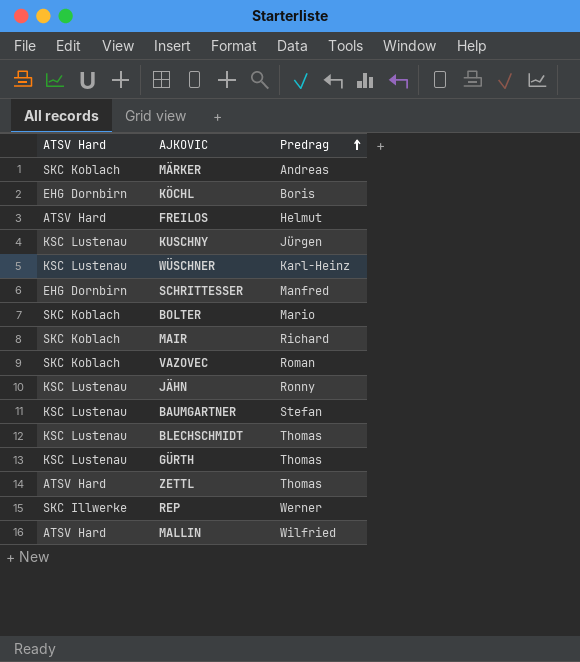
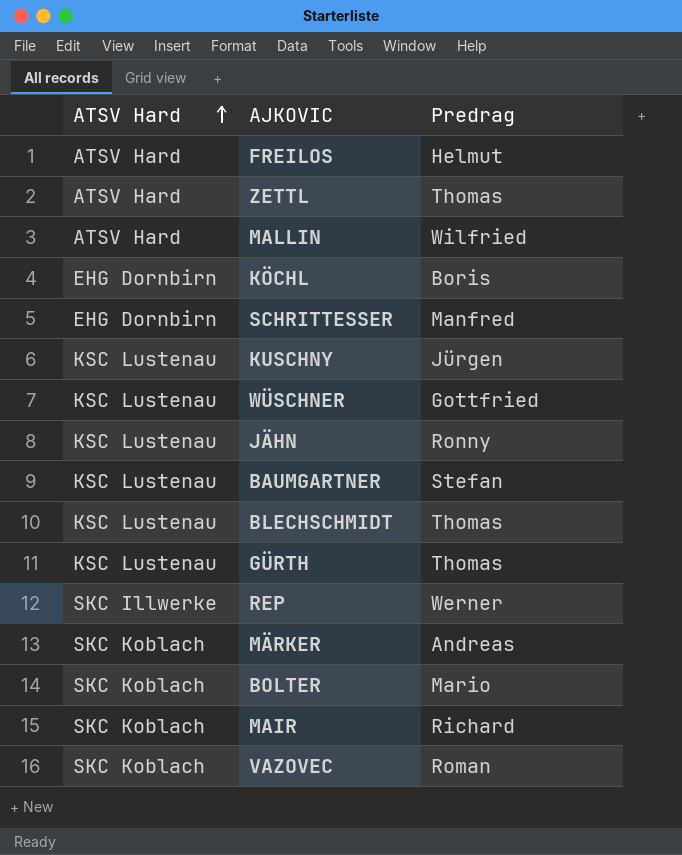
row order: Predrag ascending -> ATSV Hard ascending
WÜSCHNER | Predrag: Karl-Heinz -> Gottfried

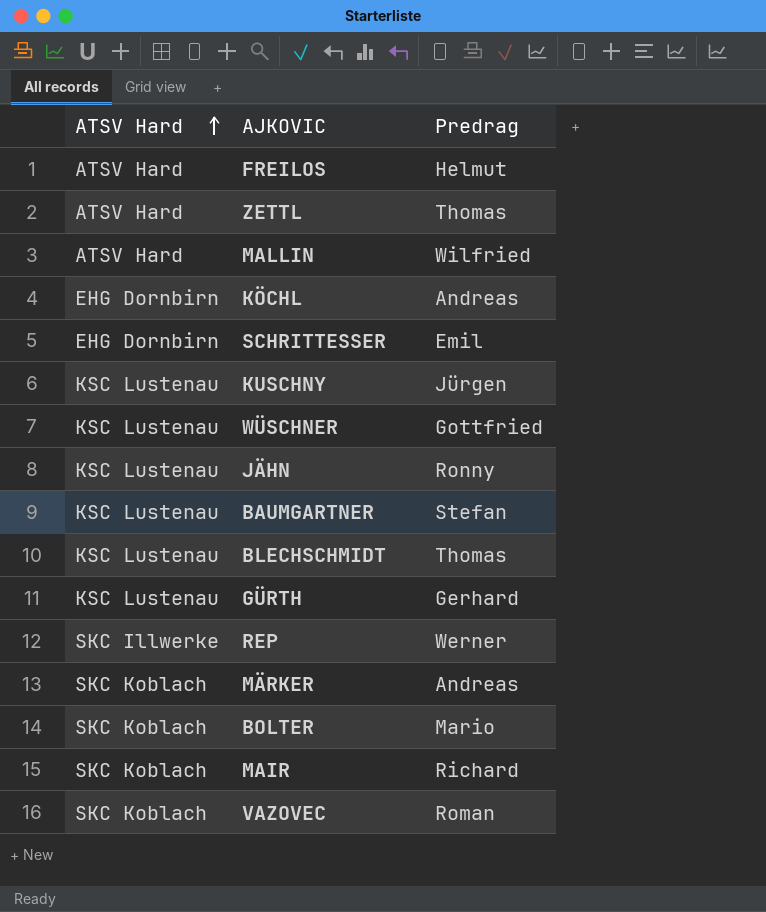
KÖCHL | Predrag: Boris -> Andreas
SCHRITTESSER | Predrag: Manfred -> Emil
GÜRTH | Predrag: Thomas -> Gerhard

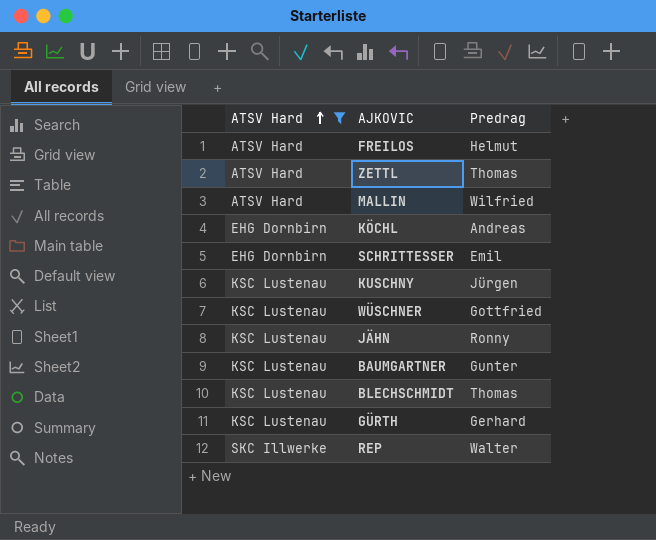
filter: none -> ATSV Hard != SKC Koblach
BAUMGARTNER | Predrag: Stefan -> Gunter
REP | Predrag: Werner -> Walter

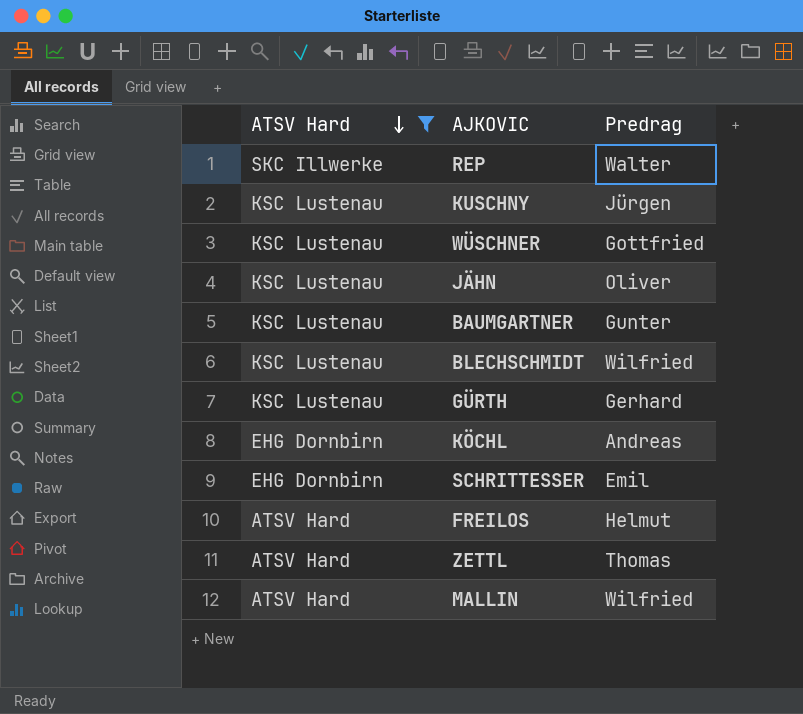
row order: ATSV Hard ascending -> ATSV Hard descending
JÄHN | Predrag: Ronny -> Oliver
BLECHSCHMIDT | Predrag: Thomas -> Wilfried

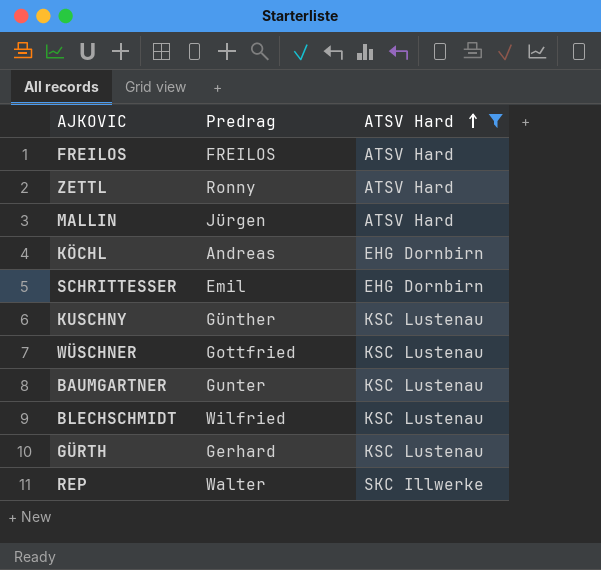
row order: ATSV Hard descending -> ATSV Hard ascending
column ATSV Hard | position: 1 -> 3
row JÄHN: KSC Lustenau | Oliver -> none
FREILOS | Predrag: Helmut -> FREILOS
ZETTL | Predrag: Thomas -> Ronny
MALLIN | Predrag: Wilfried -> Jürgen
KUSCHNY | Predrag: Jürgen -> Günther

